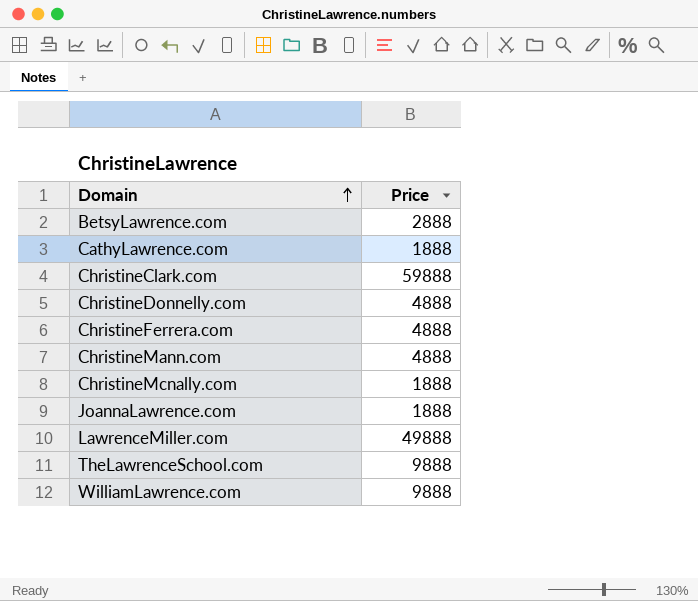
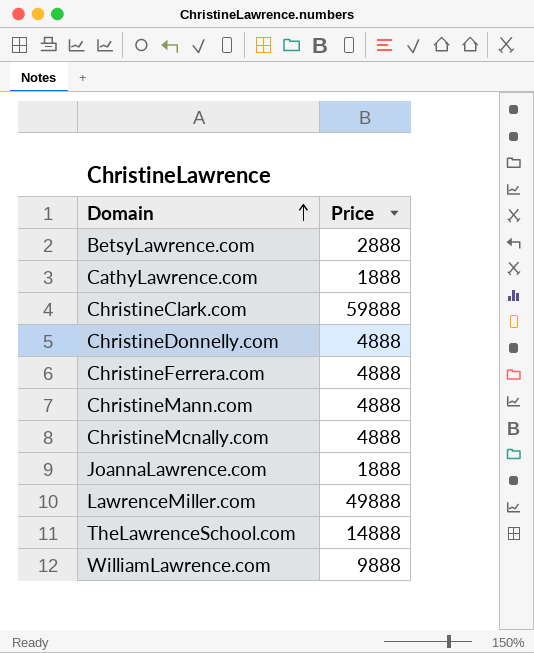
ChristineMcnally.com | Price: 1888 -> 4888
TheLawrenceSchool.com | Price: 9888 -> 14888

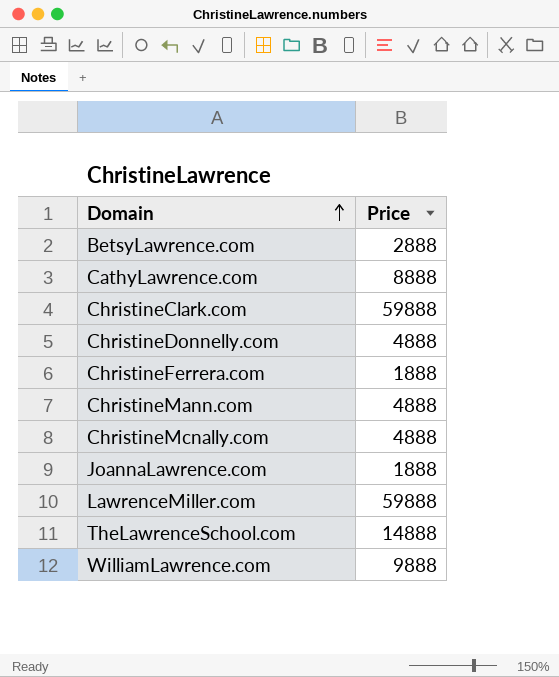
CathyLawrence.com | Price: 1888 -> 8888
ChristineFerrera.com | Price: 4888 -> 1888
LawrenceMiller.com | Price: 49888 -> 59888

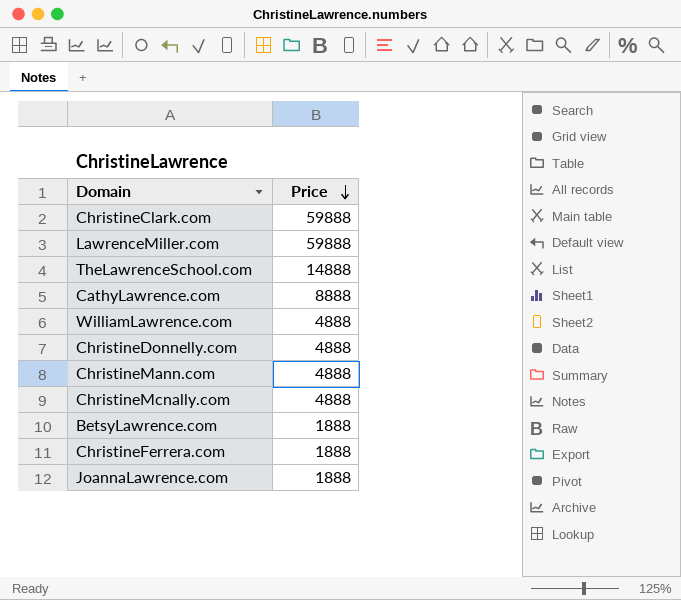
row order: Domain ascending -> Price descending
WilliamLawrence.com | Price: 9888 -> 4888
BetsyLawrence.com | Price: 2888 -> 1888

